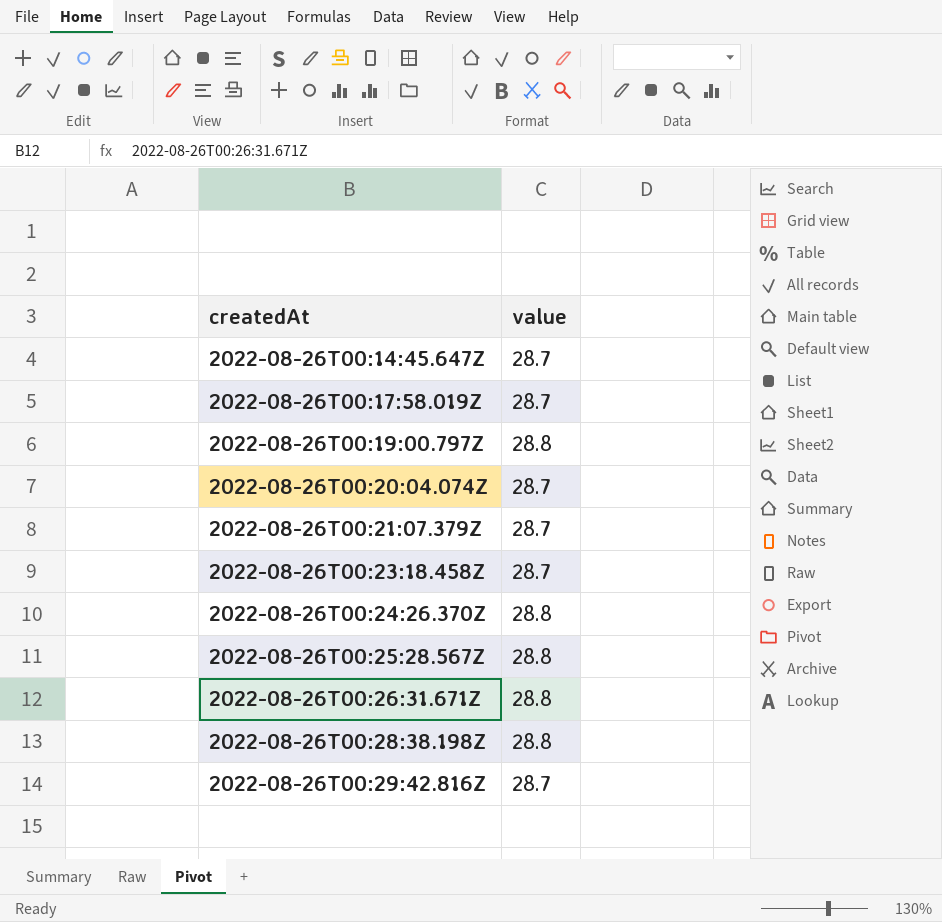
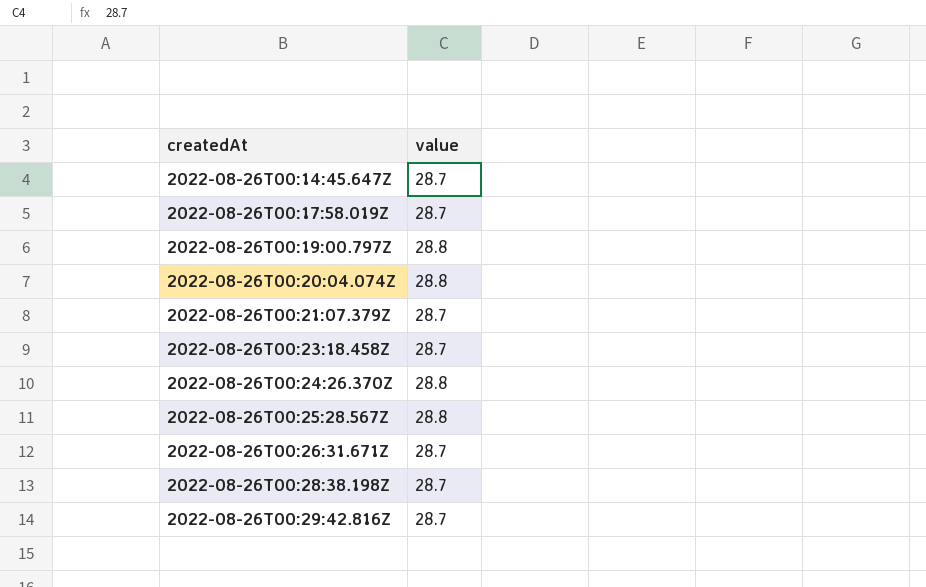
2022-08-26T00:20:04.074Z | value: 28.7 -> 28.8
2022-08-26T00:26:31.671Z | value: 28.8 -> 28.7
2022-08-26T00:28:38.198Z | value: 28.8 -> 28.7

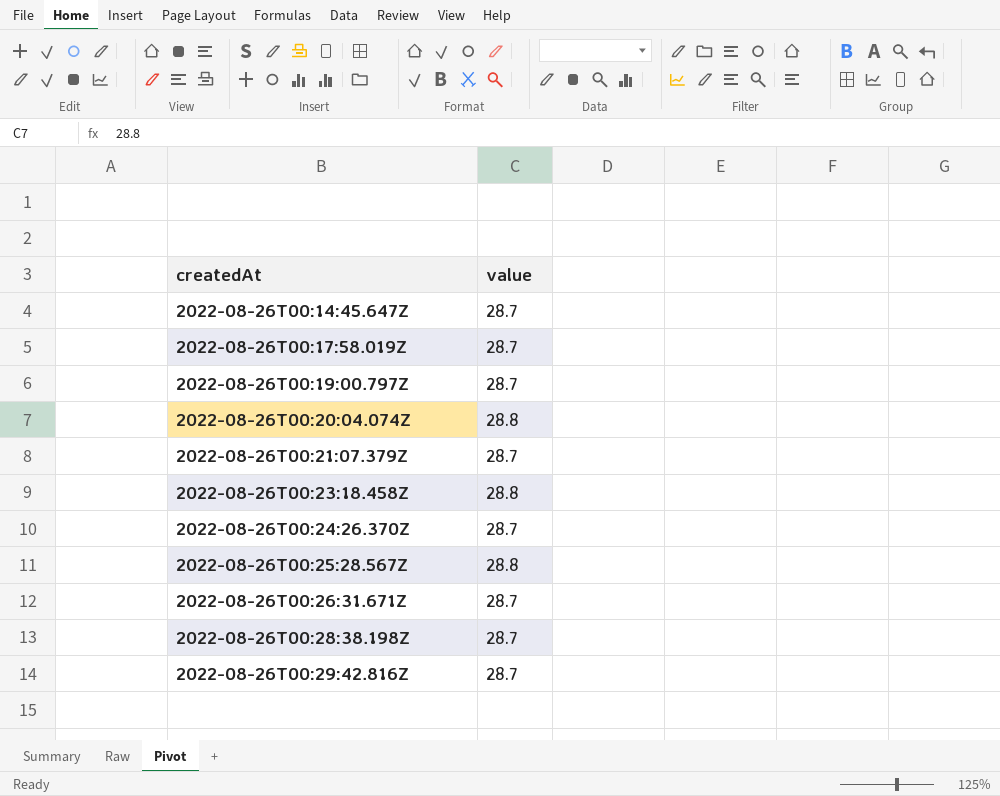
2022-08-26T00:19:00.797Z | value: 28.8 -> 28.7
2022-08-26T00:23:18.458Z | value: 28.7 -> 28.8
2022-08-26T00:24:26.370Z | value: 28.8 -> 28.7

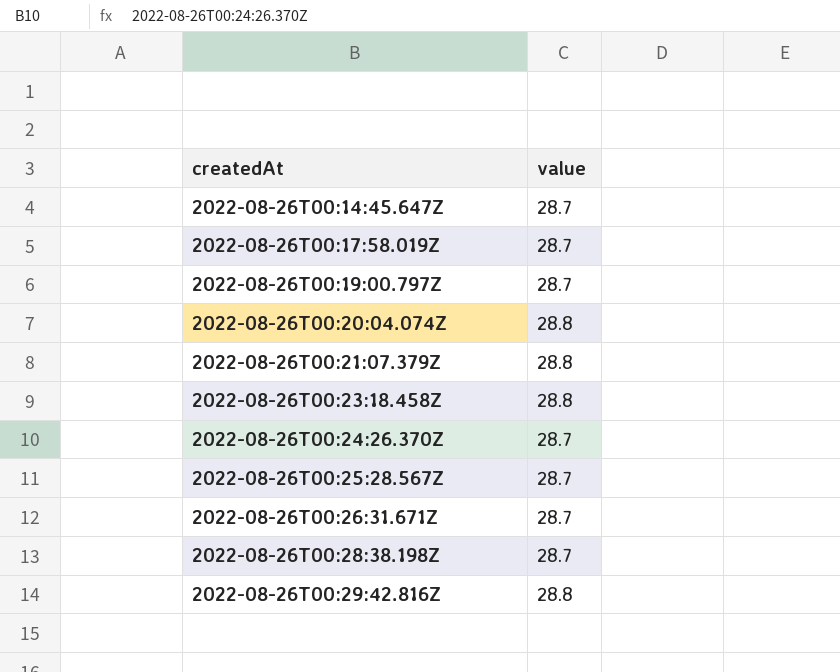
2022-08-26T00:21:07.379Z | value: 28.7 -> 28.8
2022-08-26T00:25:28.567Z | value: 28.8 -> 28.7
2022-08-26T00:29:42.816Z | value: 28.7 -> 28.8

